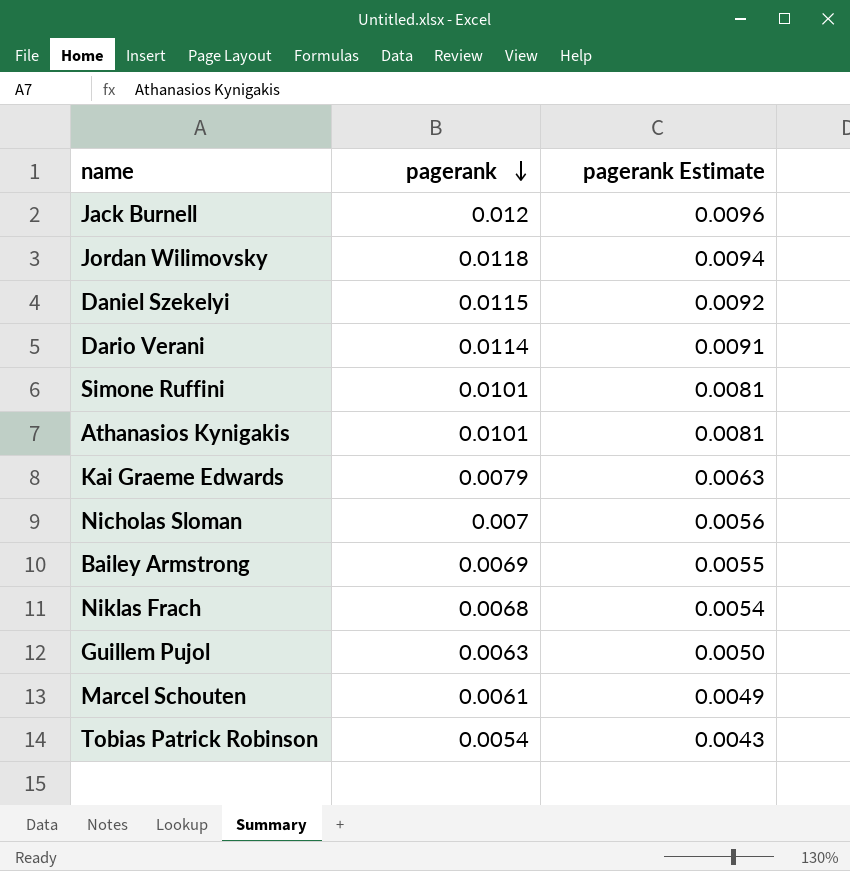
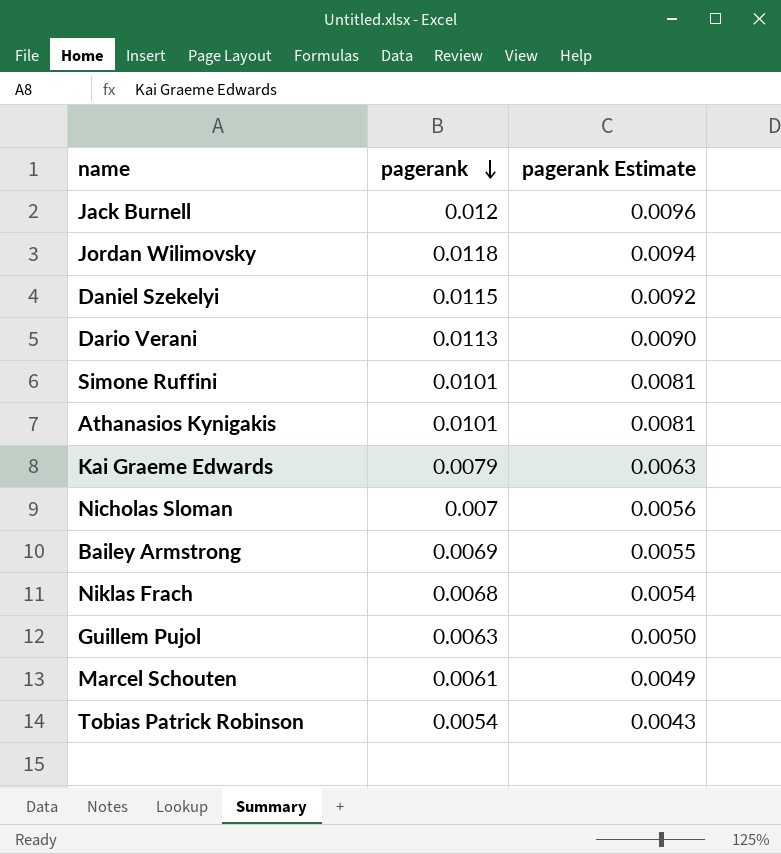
Dario Verani | pagerank: 0.0114 -> 0.0113
Dario Verani | pagerank Estimate: 0.0091 -> 0.0090

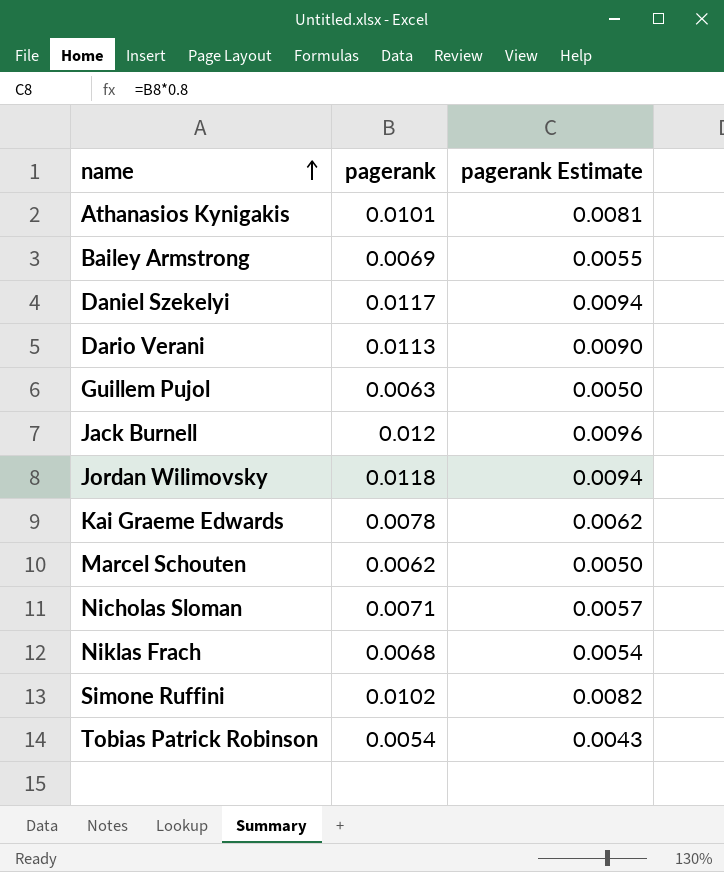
row order: pagerank descending -> name ascending
Daniel Szekelyi | pagerank: 0.0115 -> 0.0117
Daniel Szekelyi | pagerank Estimate: 0.0092 -> 0.0094
Kai Graeme Edwards | pagerank: 0.0079 -> 0.0078
Kai Graeme Edwards | pagerank Estimate: 0.0063 -> 0.0062
Marcel Schouten | pagerank: 0.0061 -> 0.0062
Marcel Schouten | pagerank Estimate: 0.0049 -> 0.0050
Nicholas Sloman | pagerank: 0.007 -> 0.0071
Nicholas Sloman | pagerank Estimate: 0.0056 -> 0.0057
Simone Ruffini | pagerank: 0.0101 -> 0.0102
Simone Ruffini | pagerank Estimate: 0.0081 -> 0.0082

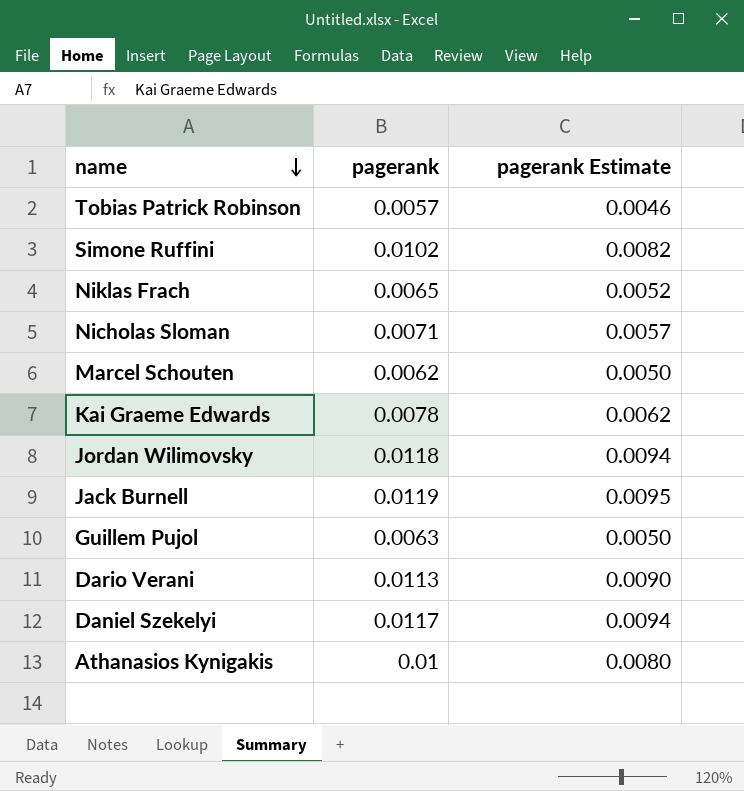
row order: name ascending -> name descending
row Bailey Armstrong: 0.0069 | 0.0055 -> none
Tobias Patrick Robinson | pagerank: 0.0054 -> 0.0057
Tobias Patrick Robinson | pagerank Estimate: 0.0043 -> 0.0046
Niklas Frach | pagerank: 0.0068 -> 0.0065
Niklas Frach | pagerank Estimate: 0.0054 -> 0.0052
Jack Burnell | pagerank: 0.012 -> 0.0119
Jack Burnell | pagerank Estimate: 0.0096 -> 0.0095
Athanasios Kynigakis | pagerank: 0.0101 -> 0.01
Athanasios Kynigakis | pagerank Estimate: 0.0081 -> 0.0080

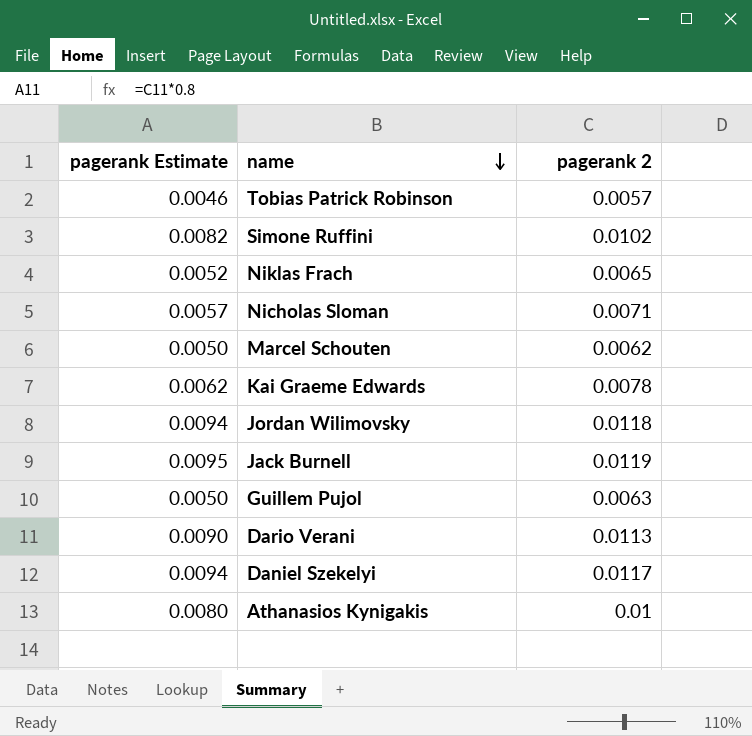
column pagerank Estimate | position: 3 -> 1
column name: pagerank -> pagerank 2

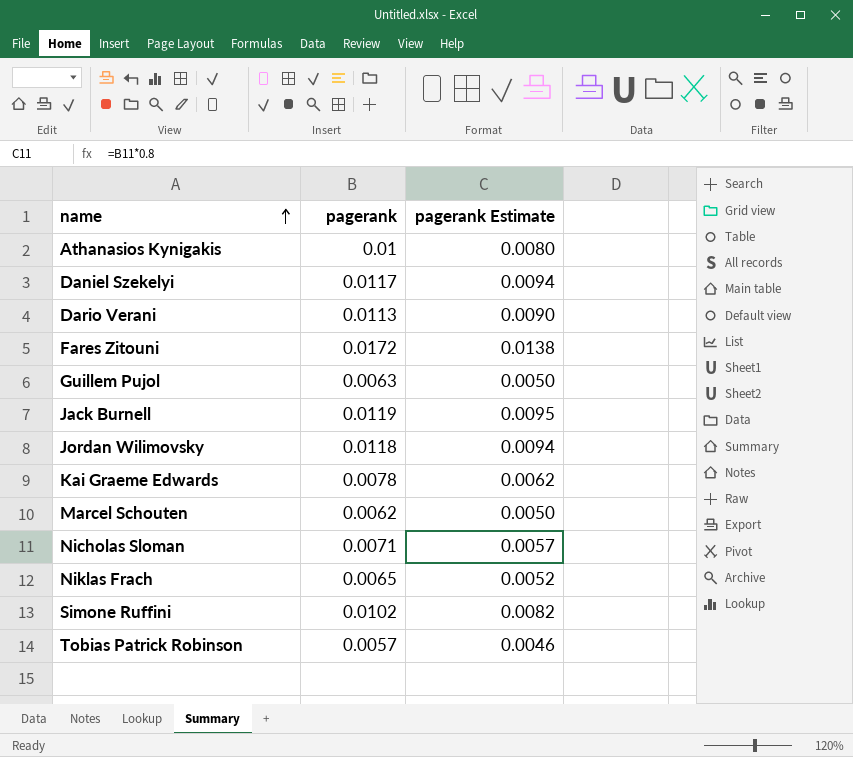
row order: name descending -> name ascending
column name: pagerank 2 -> pagerank
column pagerank Estimate | position: 1 -> 3
row Fares Zitouni: none -> 0.0172 | 0.0138

